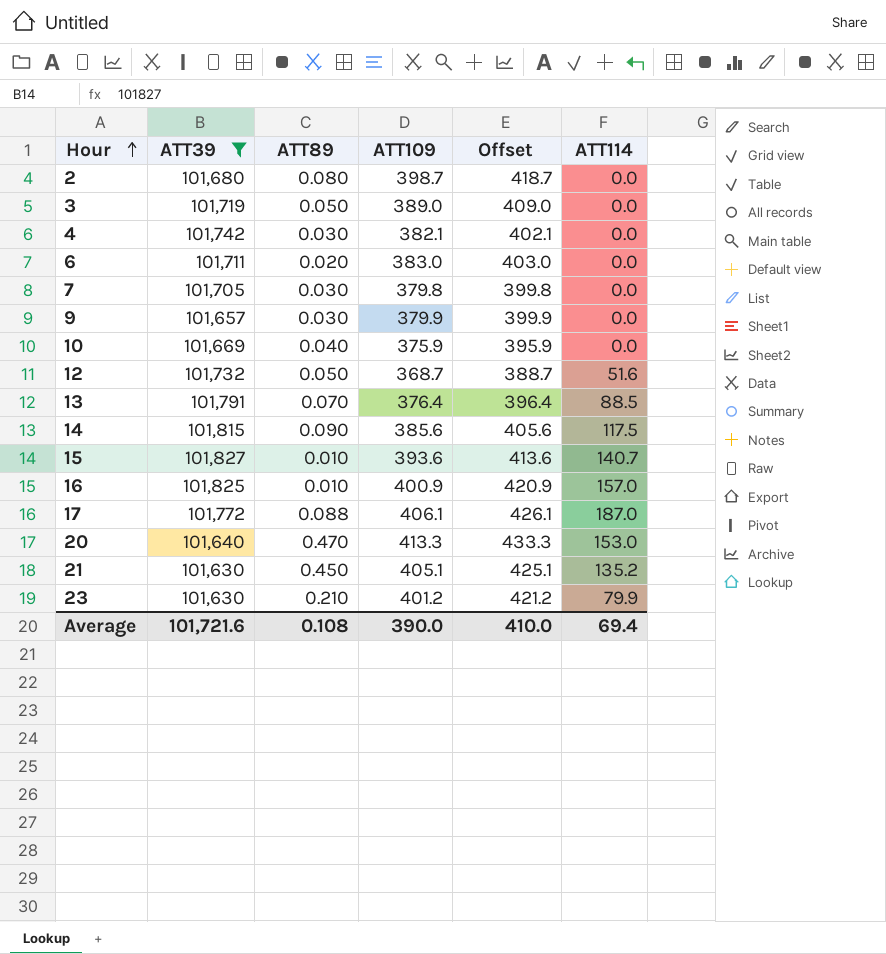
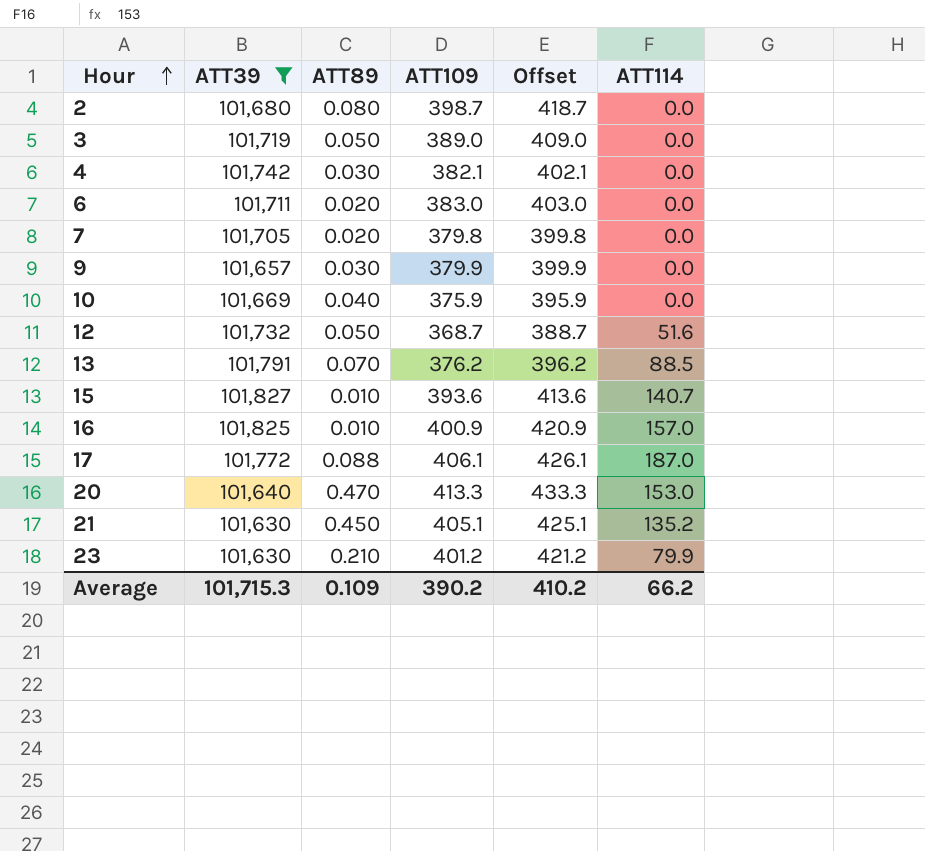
row 14: 101,815 | 0.090 | 385.6 | 405.6 | 117.5 -> none
7 | ATT89: 0.030 -> 0.020
13 | ATT109: 376.4 -> 376.2
13 | Offset: 396.4 -> 396.2
Average | ATT39: 101,721.6 -> 101,715.3
Average | ATT89: 0.108 -> 0.109
Average | ATT109: 390.0 -> 390.2
Average | Offset: 410.0 -> 410.2
Average | ATT114: 69.4 -> 66.2

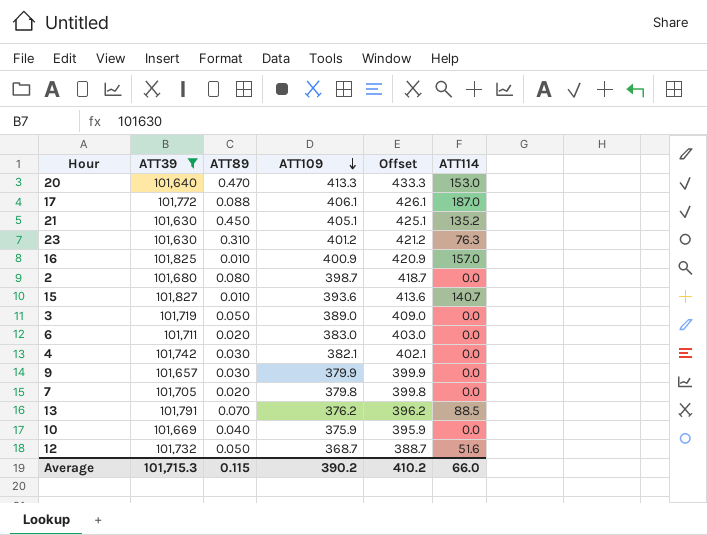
row order: Hour ascending -> ATT109 descending
23 | ATT89: 0.210 -> 0.310
23 | ATT114: 79.9 -> 76.3
Average | ATT89: 0.109 -> 0.115
Average | ATT114: 66.2 -> 66.0

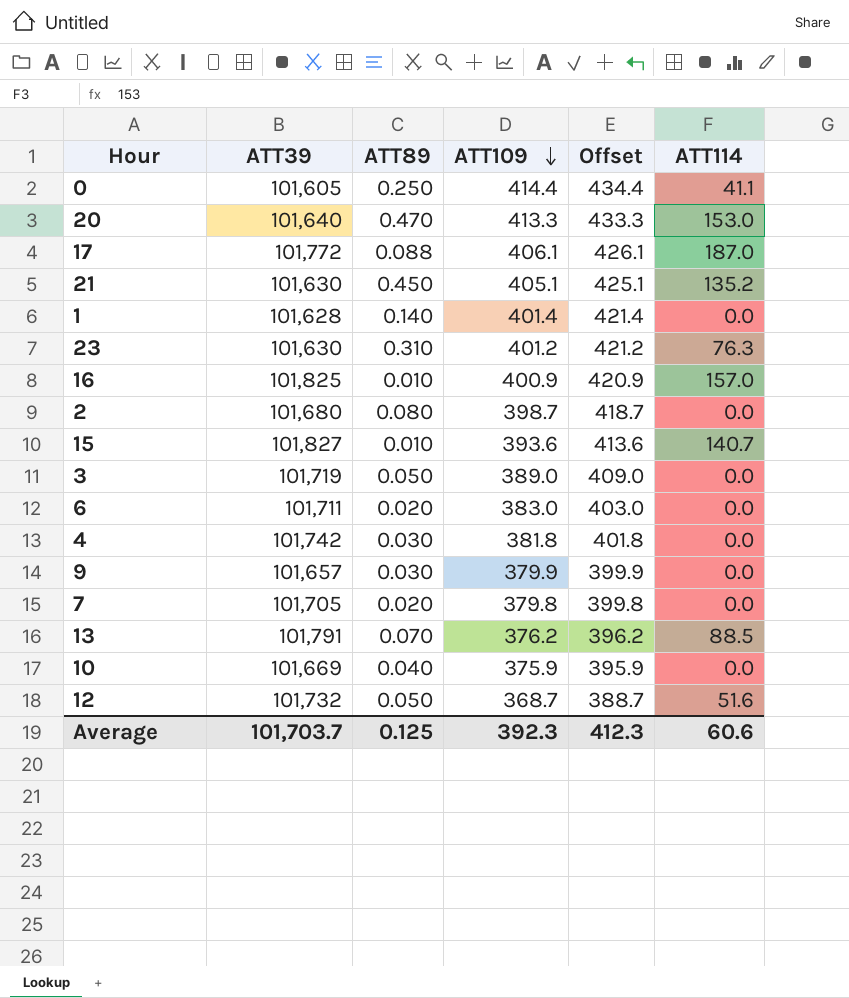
filter: ATT39 >= 101,630 -> none
4 | ATT109: 382.1 -> 381.8
4 | Offset: 402.1 -> 401.8
Average | ATT39: 101,715.3 -> 101,703.7
Average | ATT89: 0.115 -> 0.125
Average | ATT109: 390.2 -> 392.3
Average | Offset: 410.2 -> 412.3
Average | ATT114: 66.0 -> 60.6

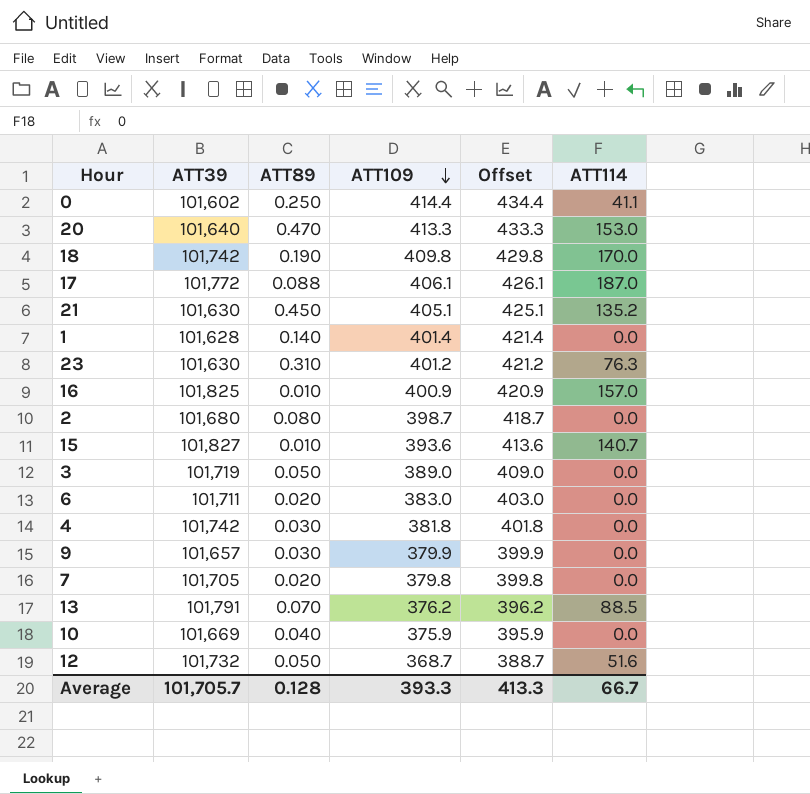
0 | ATT39: 101,605 -> 101,602
row 18: none -> 101,742 | 0.190 | 409.8 | 429.8 | 170.0
Average | ATT39: 101,703.7 -> 101,705.7
Average | ATT89: 0.125 -> 0.128
Average | ATT109: 392.3 -> 393.3
Average | Offset: 412.3 -> 413.3
Average | ATT114: 60.6 -> 66.7

